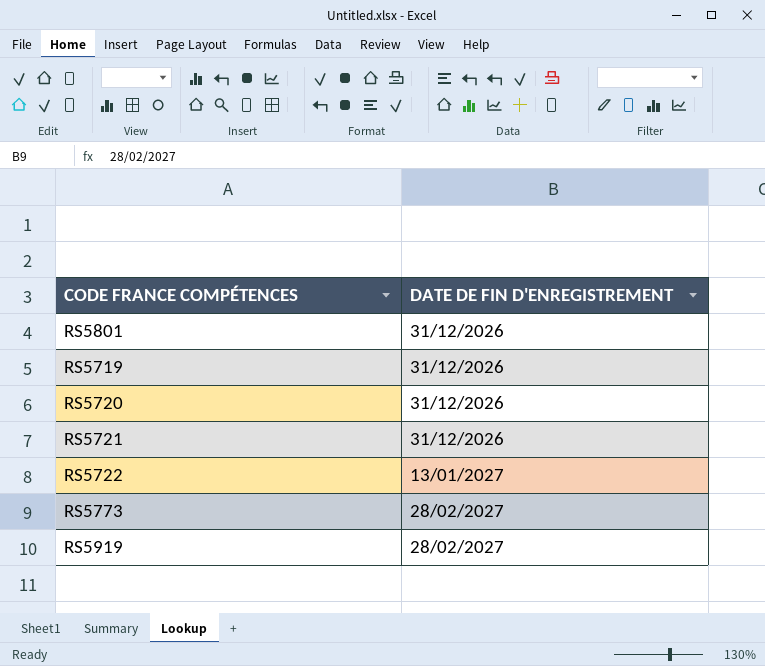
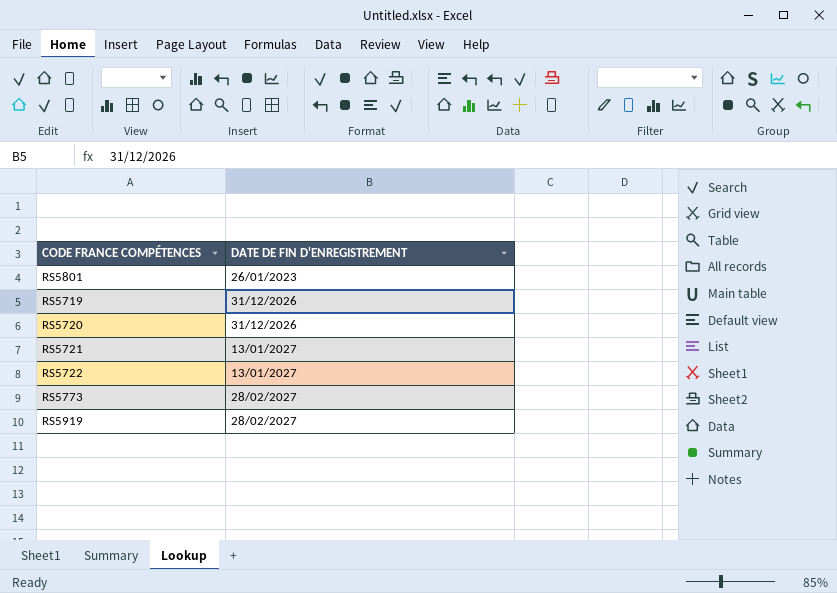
RS5801 | DATE DE FIN D'ENREGISTREMENT: 31/12/2026 -> 26/01/2023
RS5721 | DATE DE FIN D'ENREGISTREMENT: 31/12/2026 -> 13/01/2027

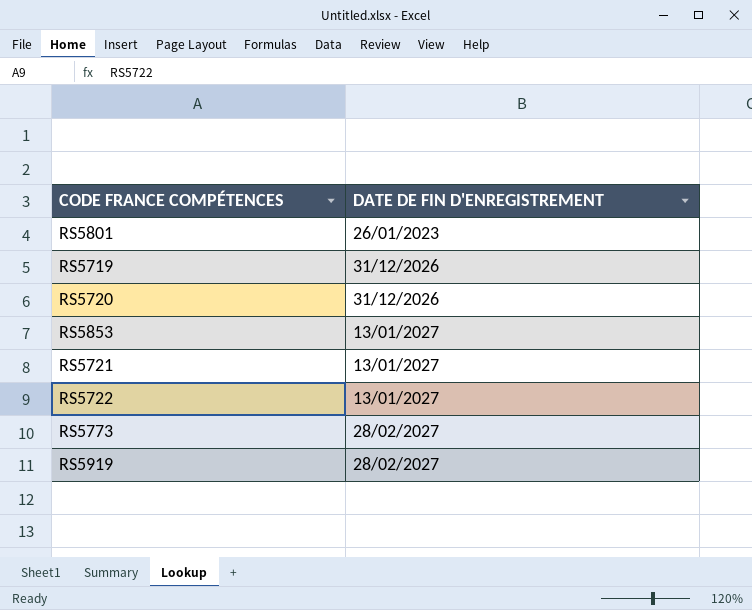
row RS5853: none -> 13/01/2027

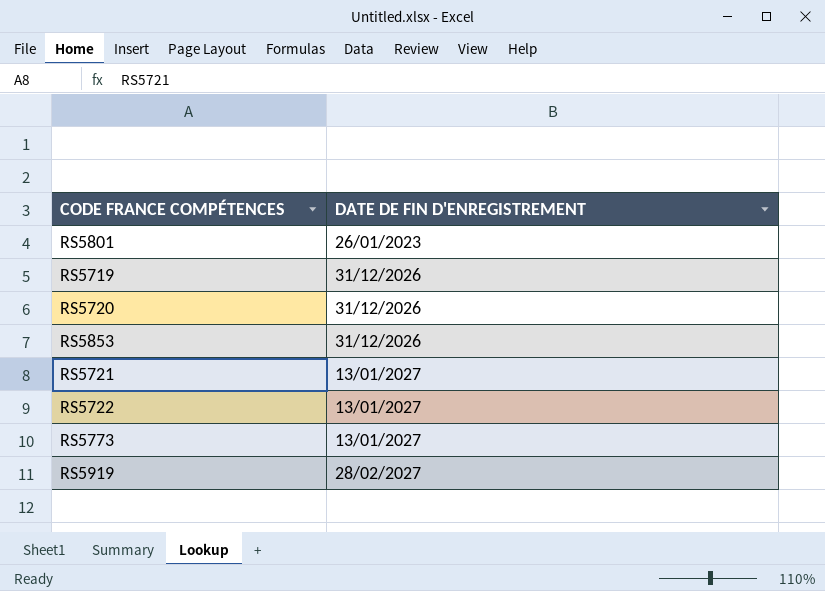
RS5853 | DATE DE FIN D'ENREGISTREMENT: 13/01/2027 -> 31/12/2026
RS5773 | DATE DE FIN D'ENREGISTREMENT: 28/02/2027 -> 13/01/2027

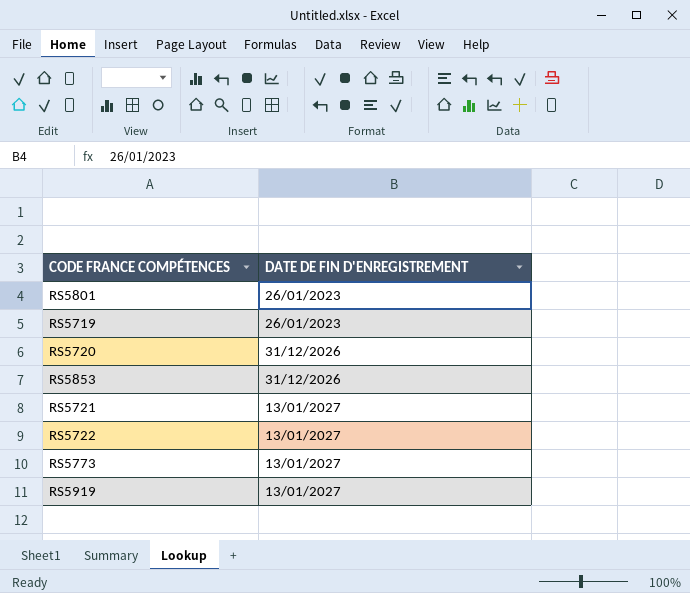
RS5719 | DATE DE FIN D'ENREGISTREMENT: 31/12/2026 -> 26/01/2023
RS5919 | DATE DE FIN D'ENREGISTREMENT: 28/02/2027 -> 13/01/2027

